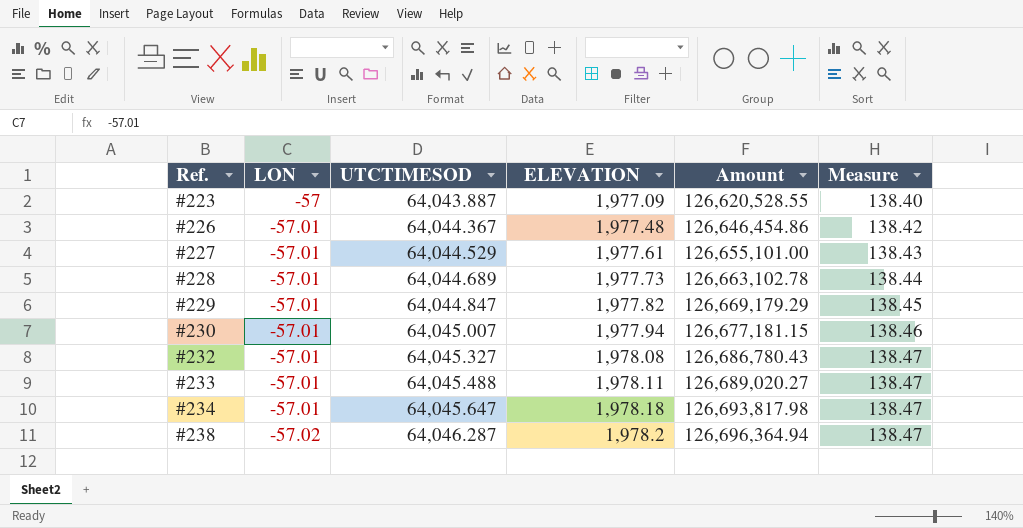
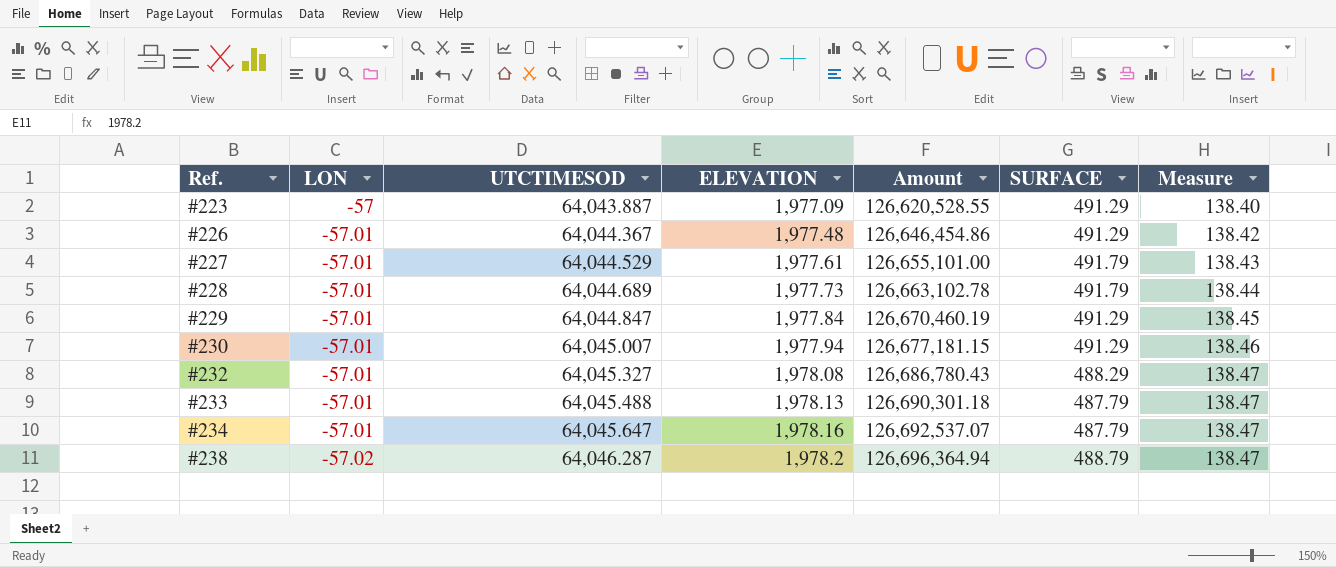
column SURFACE | position: none -> 6
#229 | ELEVATION: 1,977.82 -> 1,977.84
#229 | Amount: 126,669,179.29 -> 126,670,460.19
#233 | ELEVATION: 1,978.11 -> 1,978.13
#233 | Amount: 126,689,020.27 -> 126,690,301.18
#234 | ELEVATION: 1,978.18 -> 1,978.16
#234 | Amount: 126,693,817.98 -> 126,692,537.07

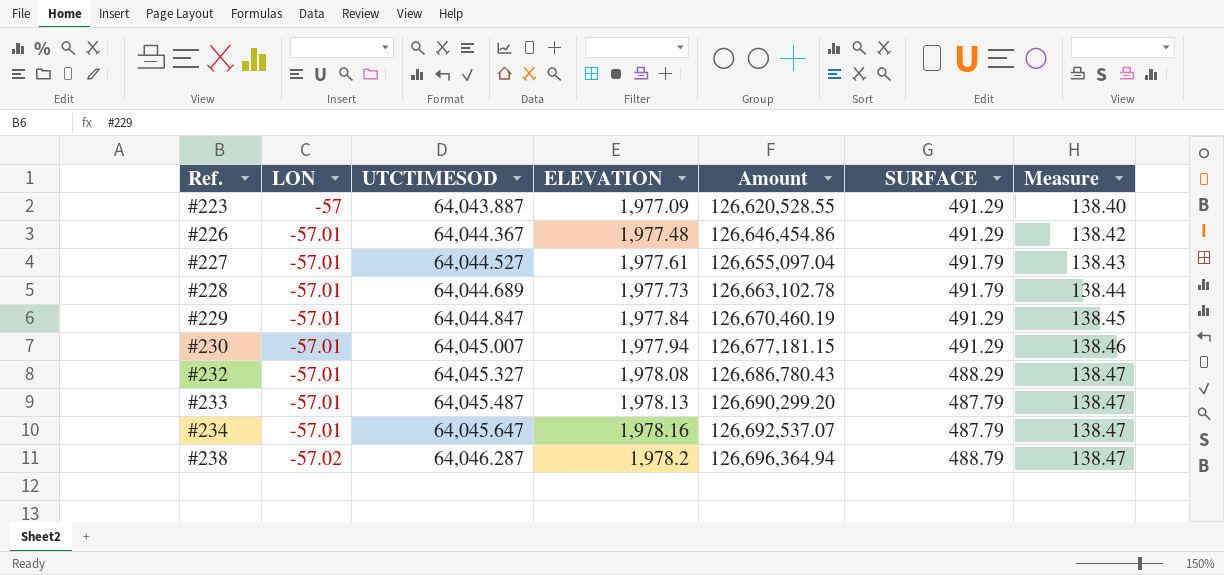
#227 | UTCTIMESOD: 64,044.529 -> 64,044.527
#227 | Amount: 126,655,101.00 -> 126,655,097.04
#233 | UTCTIMESOD: 64,045.488 -> 64,045.487
#233 | Amount: 126,690,301.18 -> 126,690,299.20

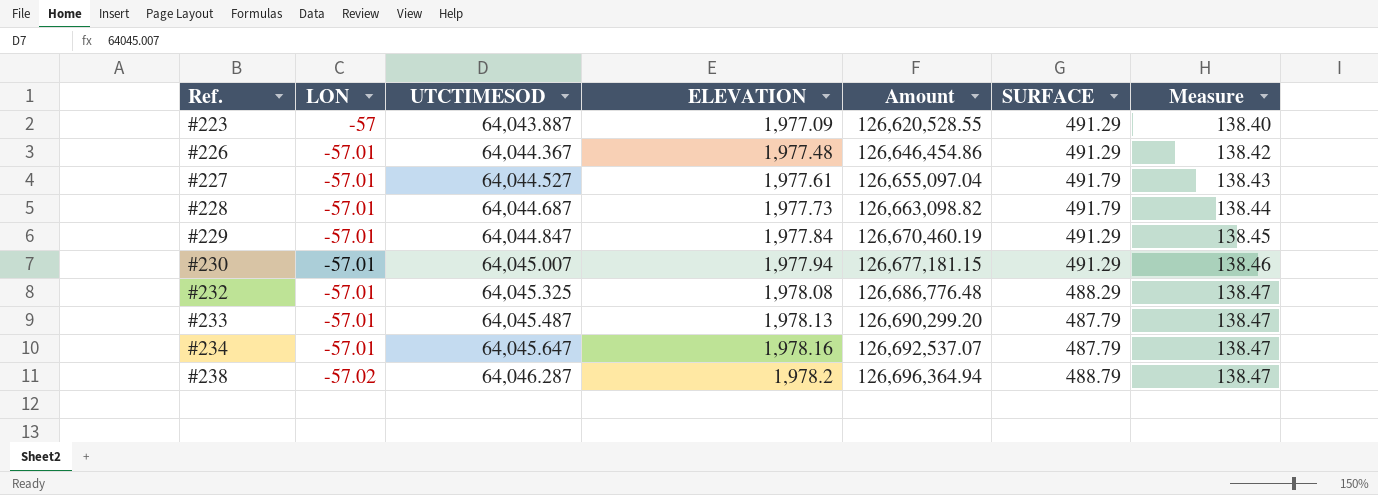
#228 | UTCTIMESOD: 64,044.689 -> 64,044.687
#228 | Amount: 126,663,102.78 -> 126,663,098.82
#232 | UTCTIMESOD: 64,045.327 -> 64,045.325
#232 | Amount: 126,686,780.43 -> 126,686,776.48

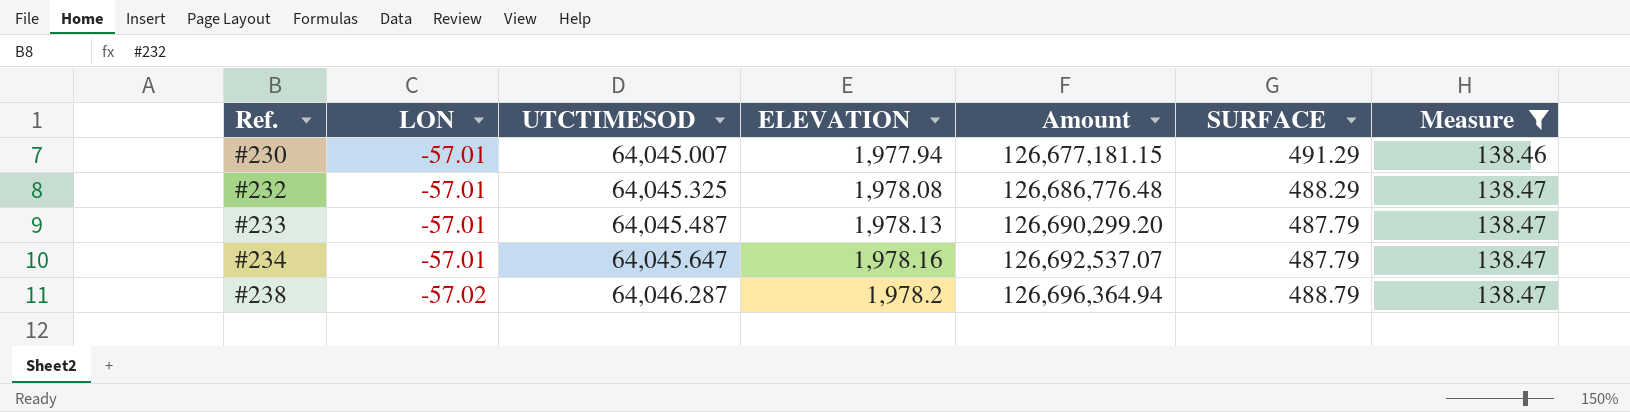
filter: none -> Measure >= 138.46

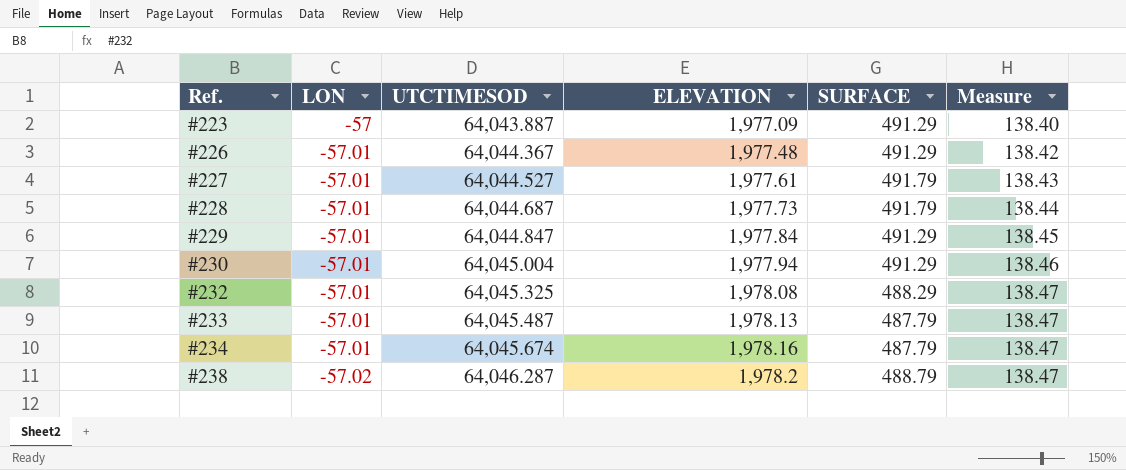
filter: Measure >= 138.46 -> none
column Amount | formula: [UTCTIMESOD] * [ELEVATION] -> none
#230 | UTCTIMESOD: 64,045.007 -> 64,045.004
#234 | UTCTIMESOD: 64,045.647 -> 64,045.674

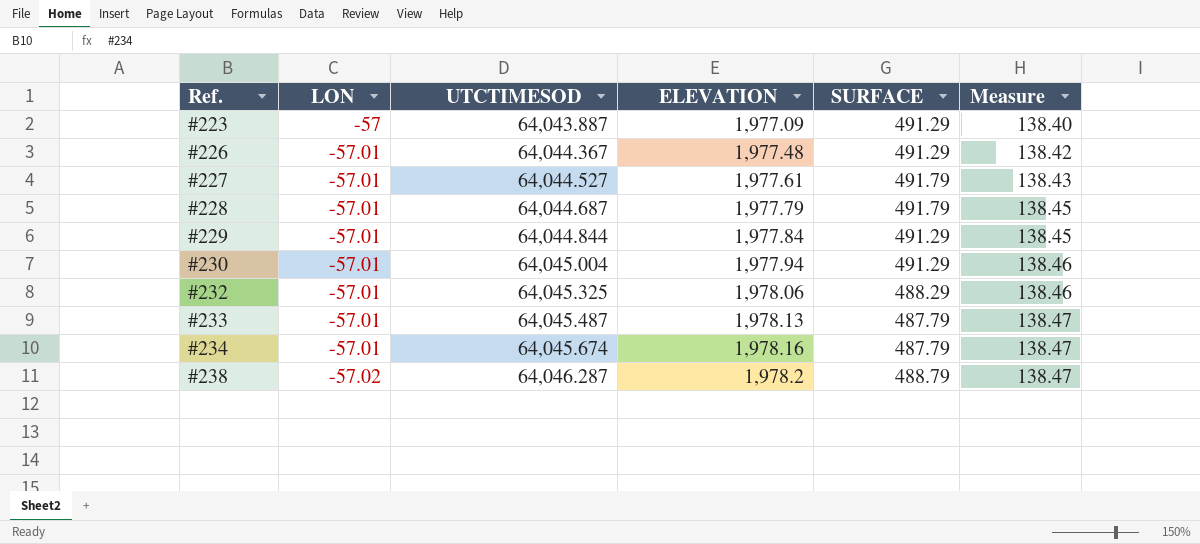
#228 | ELEVATION: 1,977.73 -> 1,977.79
#228 | Measure: 138.44 -> 138.45
#229 | UTCTIMESOD: 64,044.847 -> 64,044.844
#232 | ELEVATION: 1,978.08 -> 1,978.06
#232 | Measure: 138.47 -> 138.46

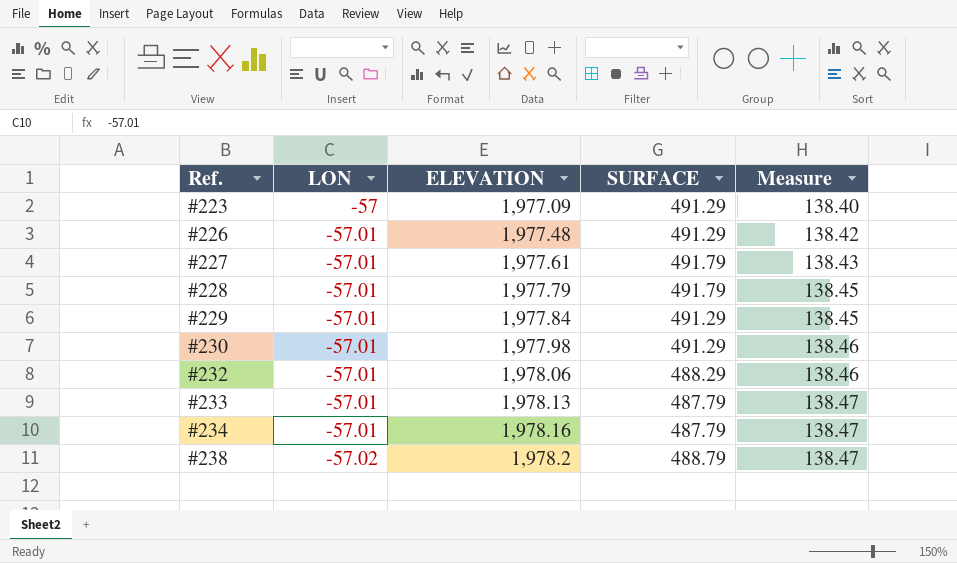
column UTCTIMESOD | position: 3 -> none
#230 | ELEVATION: 1,977.94 -> 1,977.98

